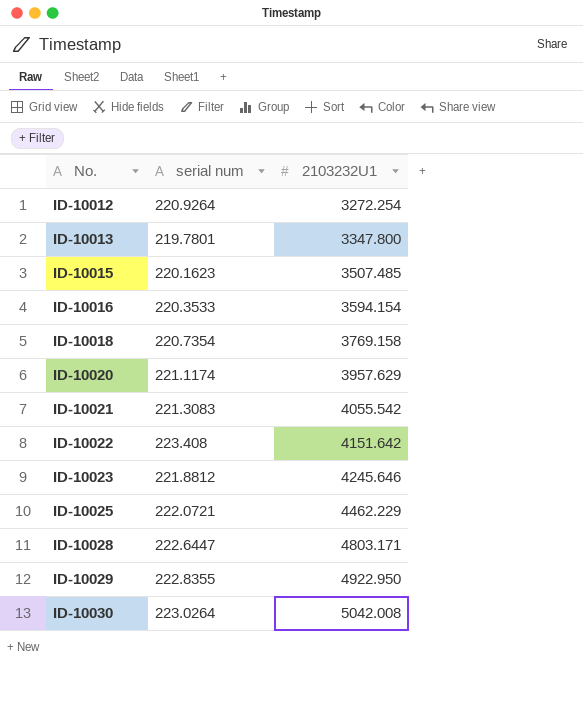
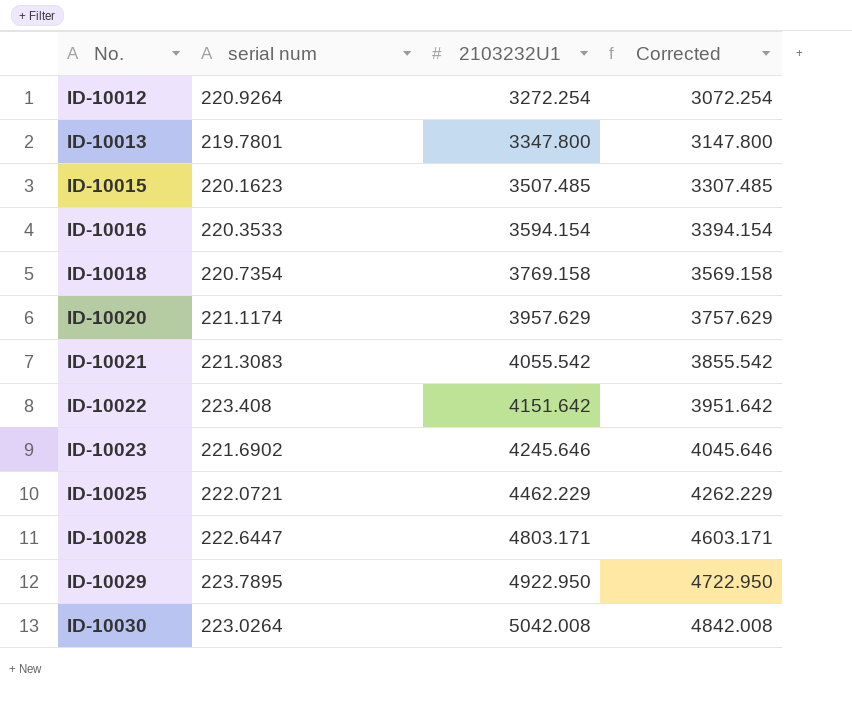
column Corrected | formula: none -> [2103232U1] - 200
ID-10023 | serial num: 221.8812 -> 221.6902
ID-10029 | serial num: 222.8355 -> 223.7895

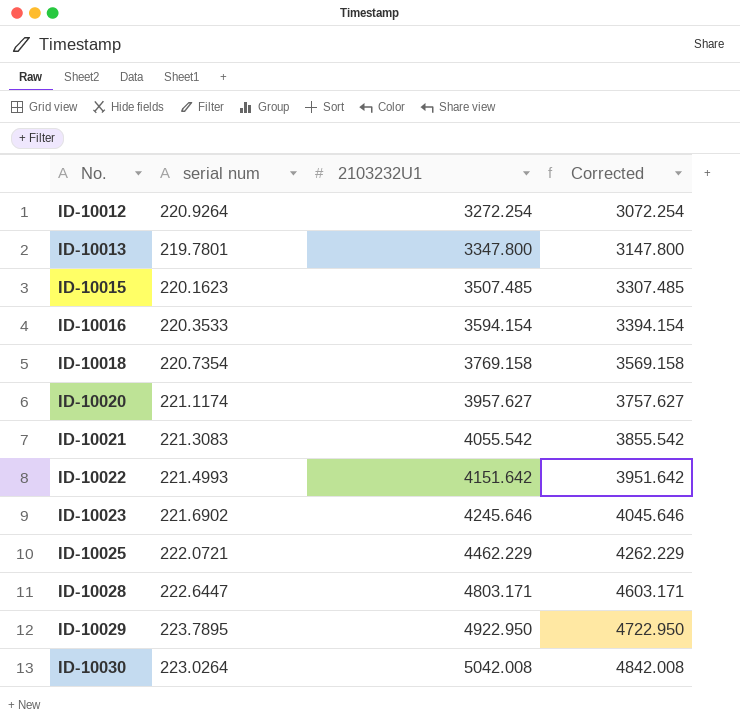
ID-10020 | 2103232U1: 3957.629 -> 3957.627
ID-10020 | Corrected: 3757.629 -> 3757.627
ID-10022 | serial num: 223.408 -> 221.4993

